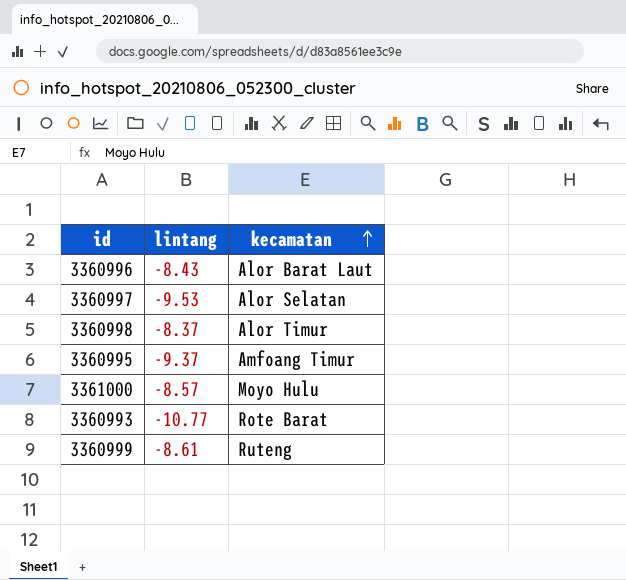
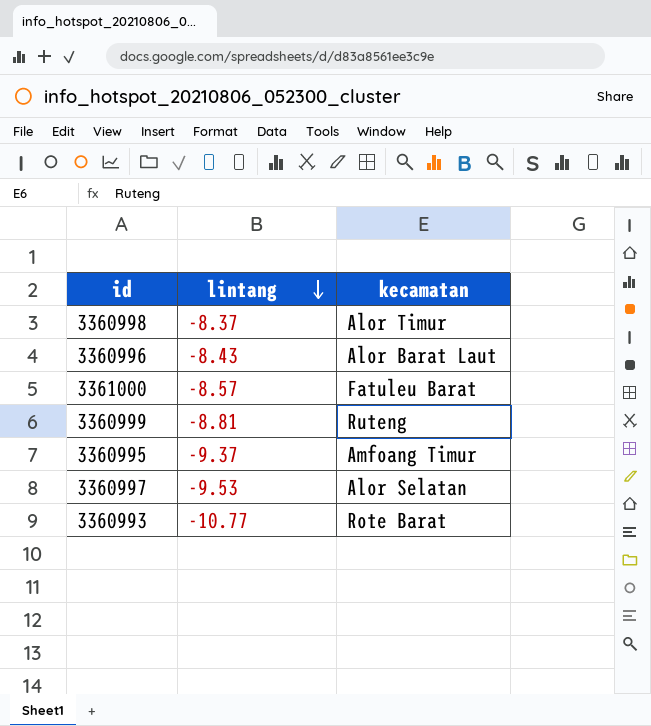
row order: kecamatan ascending -> lintang descending
3361000 | kecamatan: Moyo Hulu -> Fatuleu Barat
3360999 | lintang: -8.61 -> -8.81

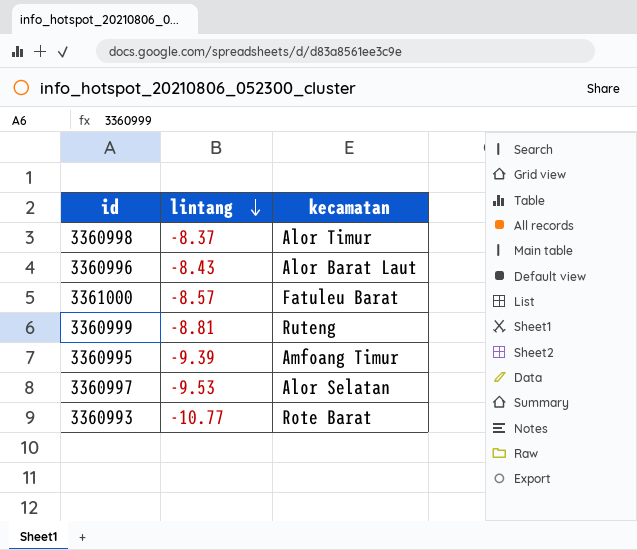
3360995 | lintang: -9.37 -> -9.39

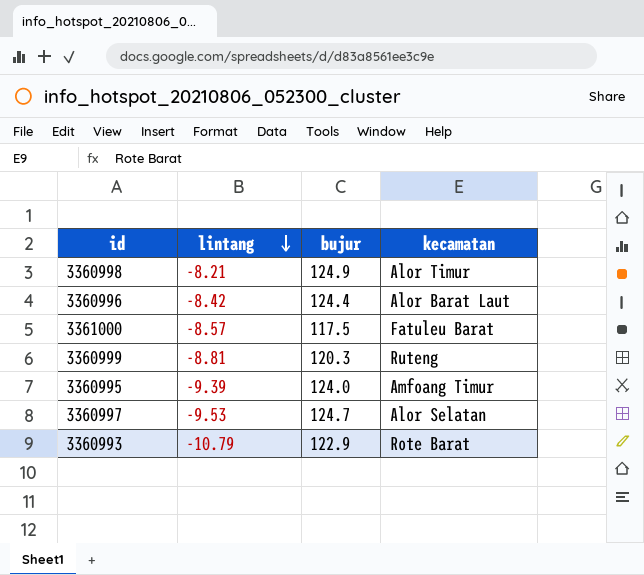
column bujur | position: none -> 3
3360998 | lintang: -8.37 -> -8.21
3360996 | lintang: -8.43 -> -8.42
3360993 | lintang: -10.77 -> -10.79

